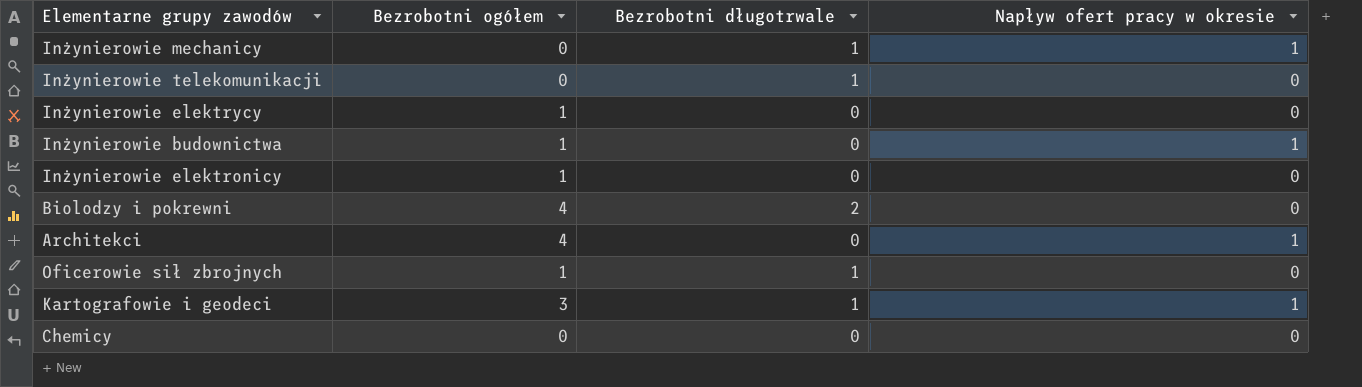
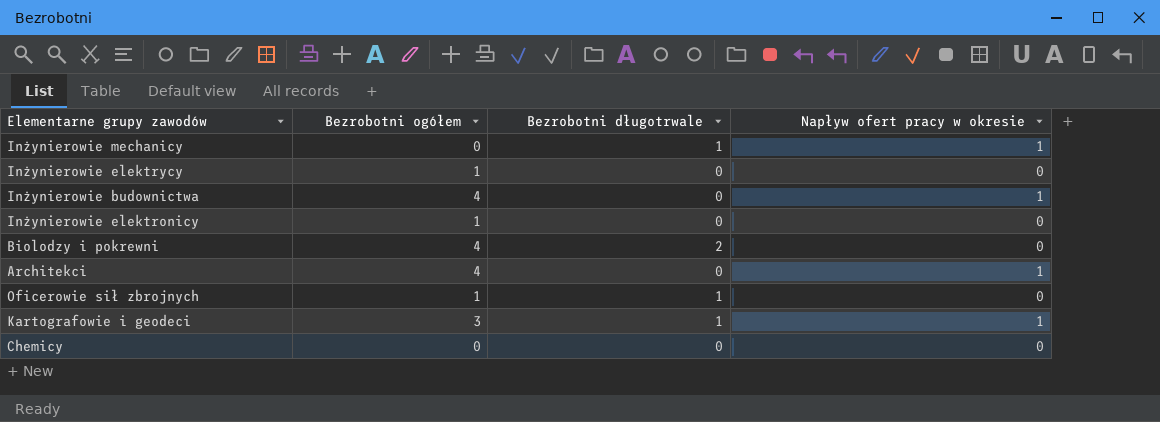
row Inżynierowie telekomunikacji: 0 | 1 | 0 -> none
Inżynierowie budownictwa | Bezrobotni ogółem: 1 -> 4

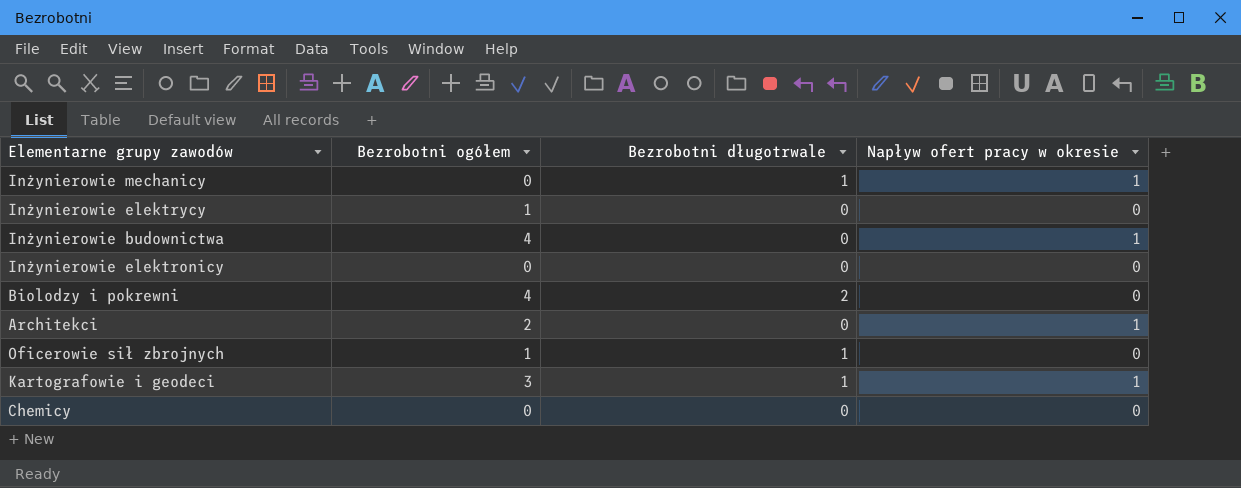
Inżynierowie elektronicy | Bezrobotni ogółem: 1 -> 0
Architekci | Bezrobotni ogółem: 4 -> 2

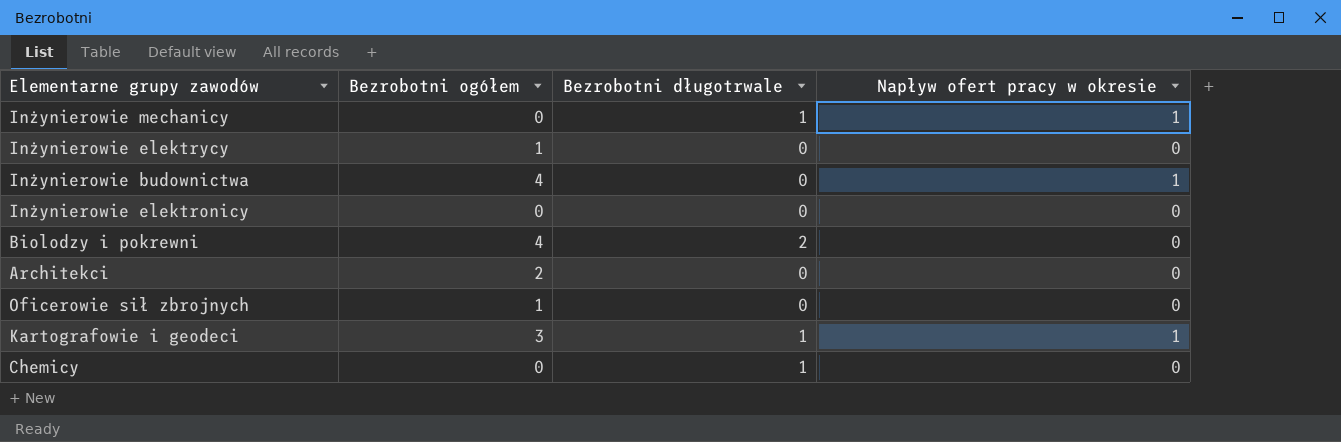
Architekci | Napływ ofert pracy w okresie: 1 -> 0
Oficerowie sił zbrojnych | Bezrobotni długotrwale: 1 -> 0
Chemicy | Bezrobotni długotrwale: 0 -> 1

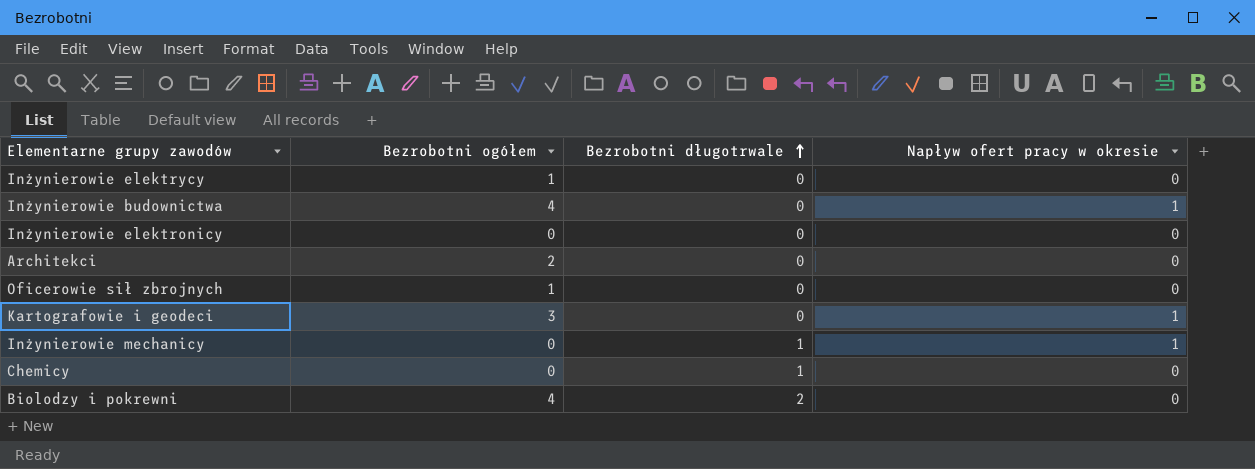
row order: none -> Bezrobotni długotrwale ascending
Kartografowie i geodeci | Bezrobotni długotrwale: 1 -> 0

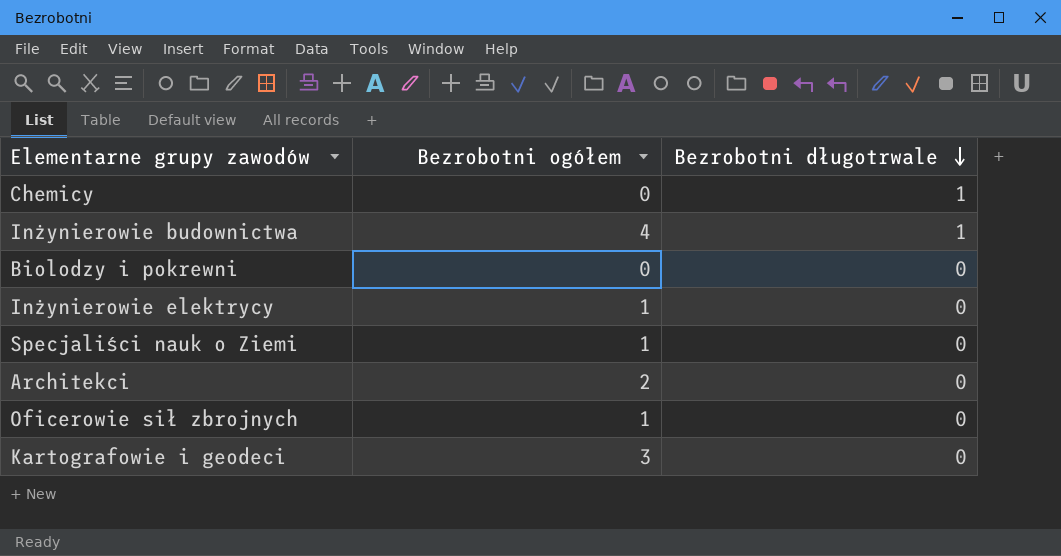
row order: Bezrobotni długotrwale ascending -> Bezrobotni długotrwale descending
column Napływ ofert pracy w okresie | position: 4 -> none
row Inżynierowie elektronicy: 0 | 0 | 0 -> none
row Inżynierowie mechanicy: 0 | 1 | 1 -> none
Inżynierowie budownictwa | Bezrobotni długotrwale: 0 -> 1
Biolodzy i pokrewni | Bezrobotni ogółem: 4 -> 0
Biolodzy i pokrewni | Bezrobotni długotrwale: 2 -> 0
row Specjaliści nauk o Ziemi: none -> 1 | 0

